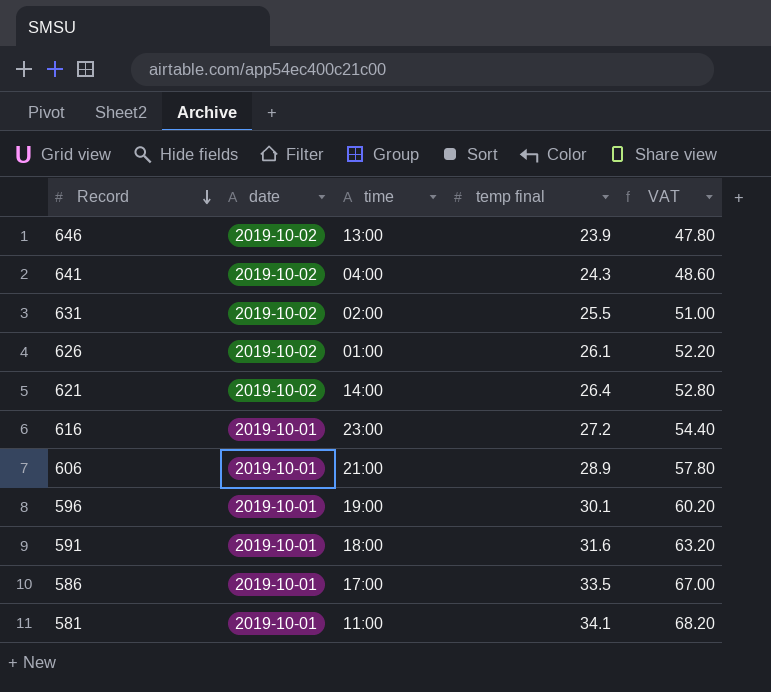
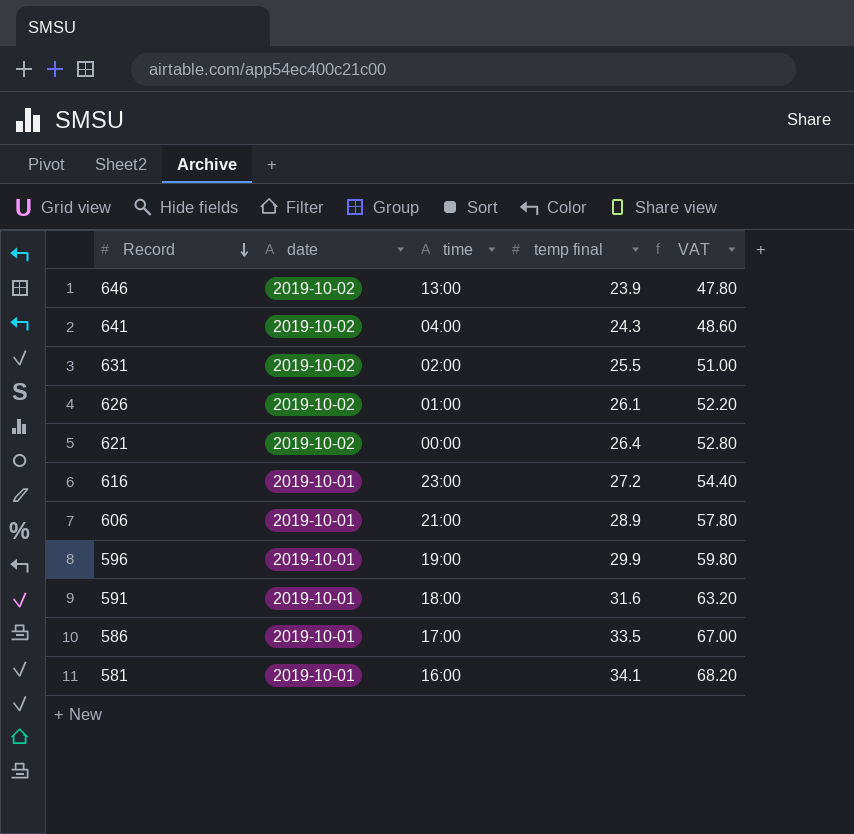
621 | time: 14:00 -> 00:00
596 | temp final: 30.1 -> 29.9
596 | VAT: 60.20 -> 59.80
581 | time: 11:00 -> 16:00

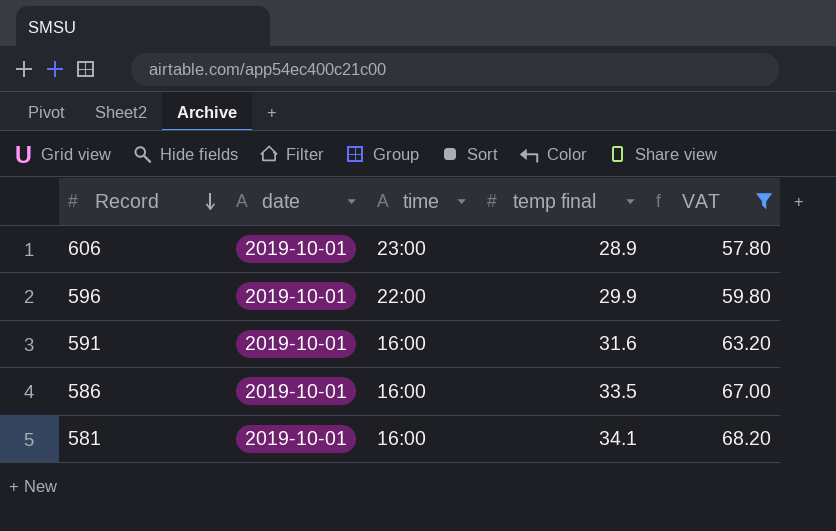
filter: none -> VAT >= 57.80
606 | time: 21:00 -> 23:00
596 | time: 19:00 -> 22:00
591 | time: 18:00 -> 16:00
586 | time: 17:00 -> 16:00

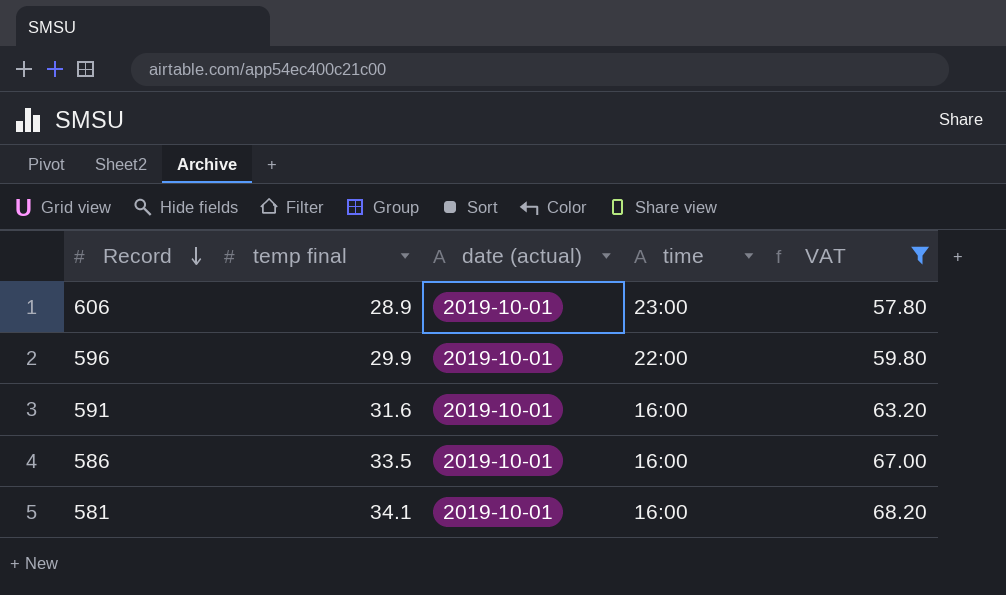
column temp final | position: 4 -> 2
column name: date -> date (actual)

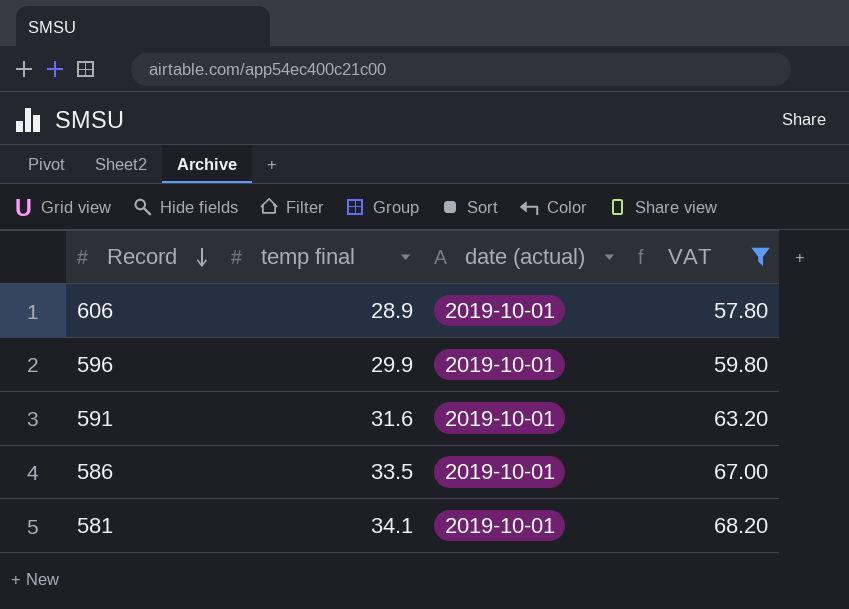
column time | position: 4 -> none

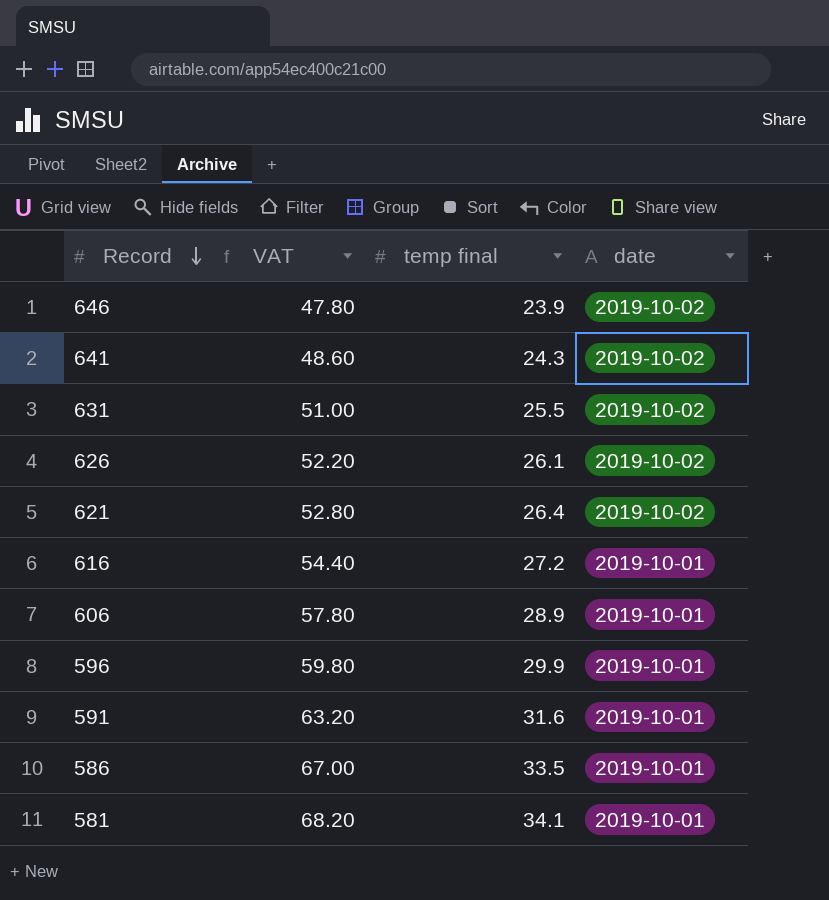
filter: VAT >= 57.80 -> none
column VAT | position: 4 -> 2
column name: date (actual) -> date

